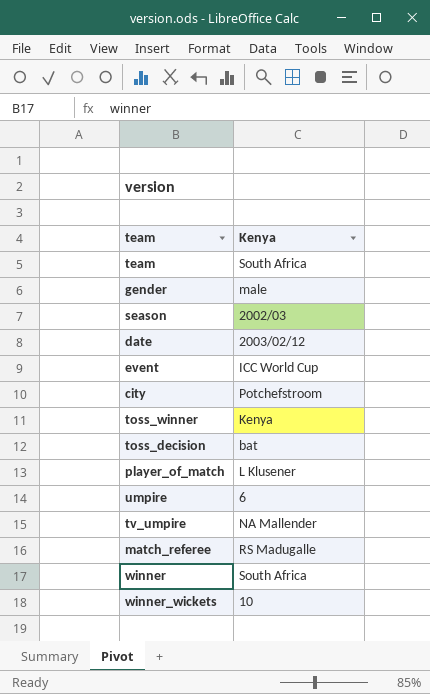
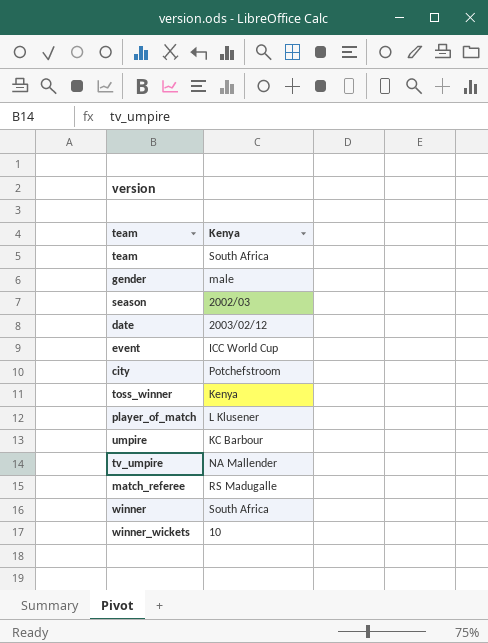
row toss_decision: bat -> none
umpire | Kenya: 6 -> KC Barbour

